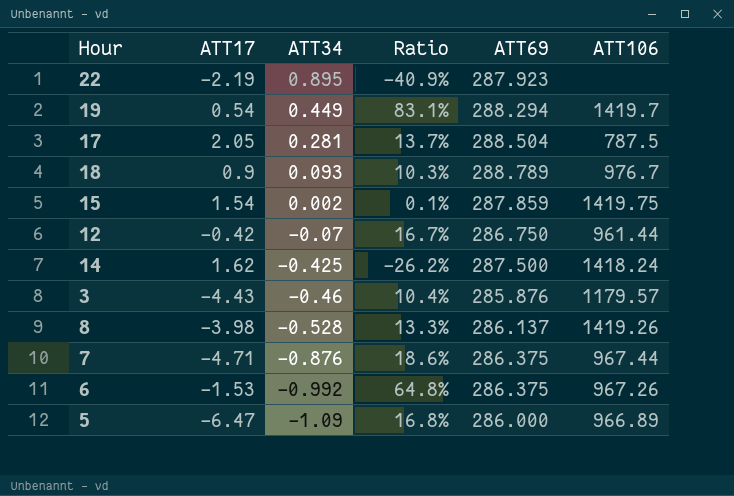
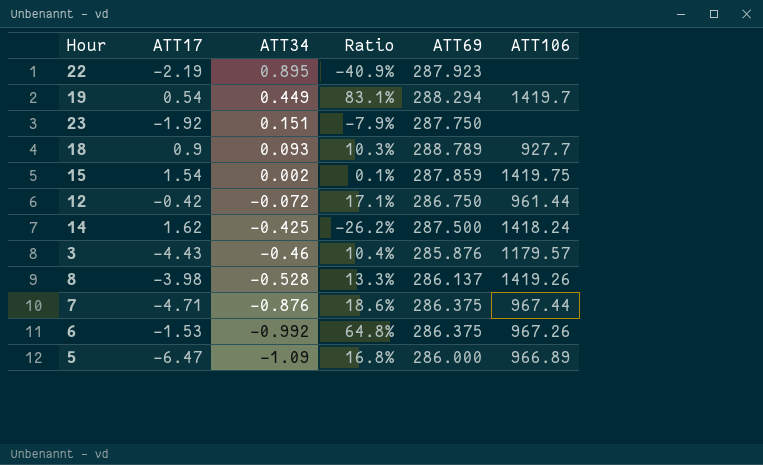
row 17: 2.05 | 0.281 | 13.7% | 288.504 | 787.5 -> none
row 23: none -> -1.92 | 0.151 | -7.9% | 287.750 | none
18 | ATT106: 976.7 -> 927.7
12 | ATT34: -0.07 -> -0.072
12 | Ratio: 16.7% -> 17.1%

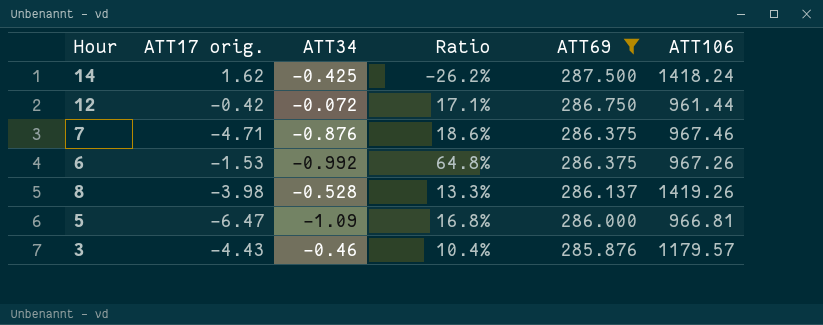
filter: none -> ATT69 <= 287.500
row order: ATT34 descending -> ATT69 descending
column name: ATT17 -> ATT17 orig.
7 | ATT106: 967.44 -> 967.46
5 | ATT106: 966.89 -> 966.81

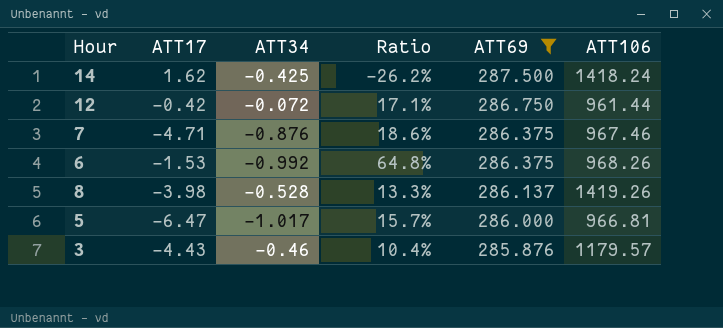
column name: ATT17 orig. -> ATT17
6 | ATT106: 967.26 -> 968.26
5 | ATT34: -1.09 -> -1.017
5 | Ratio: 16.8% -> 15.7%

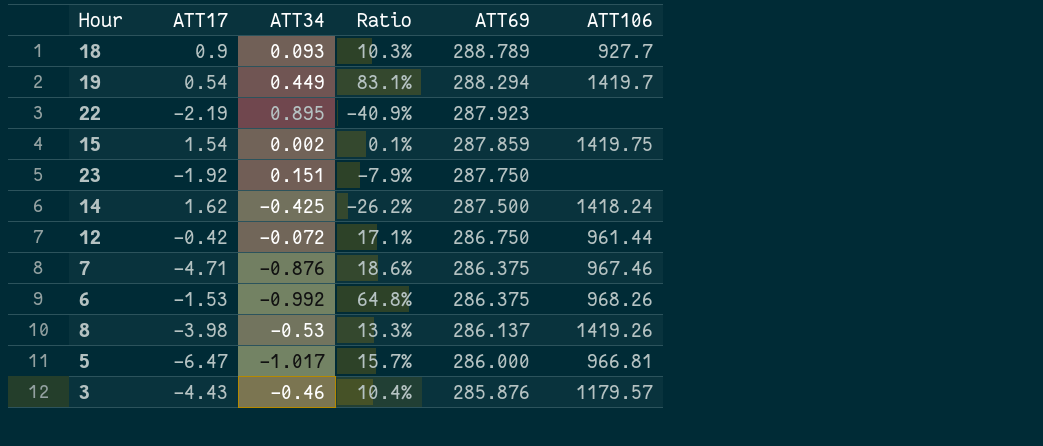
filter: ATT69 <= 287.500 -> none
8 | ATT34: -0.528 -> -0.53

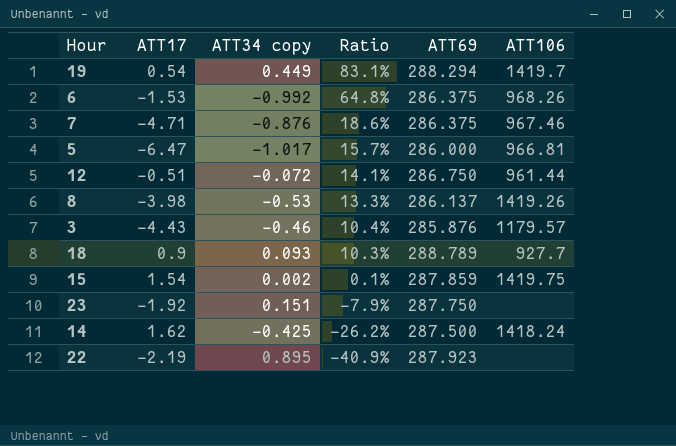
row order: ATT69 descending -> Ratio descending
column name: ATT34 -> ATT34 copy
12 | ATT17: -0.42 -> -0.51
12 | Ratio: 17.1% -> 14.1%

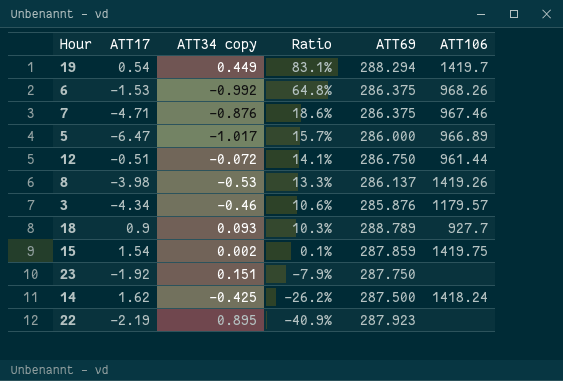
5 | ATT106: 966.81 -> 966.89
3 | ATT17: -4.43 -> -4.34
3 | Ratio: 10.4% -> 10.6%

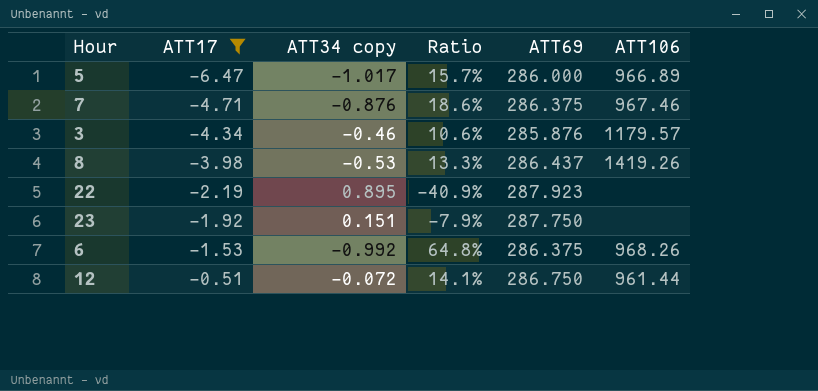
filter: none -> ATT17 <= -0.51
row order: Ratio descending -> ATT17 ascending
8 | ATT69: 286.137 -> 286.437

